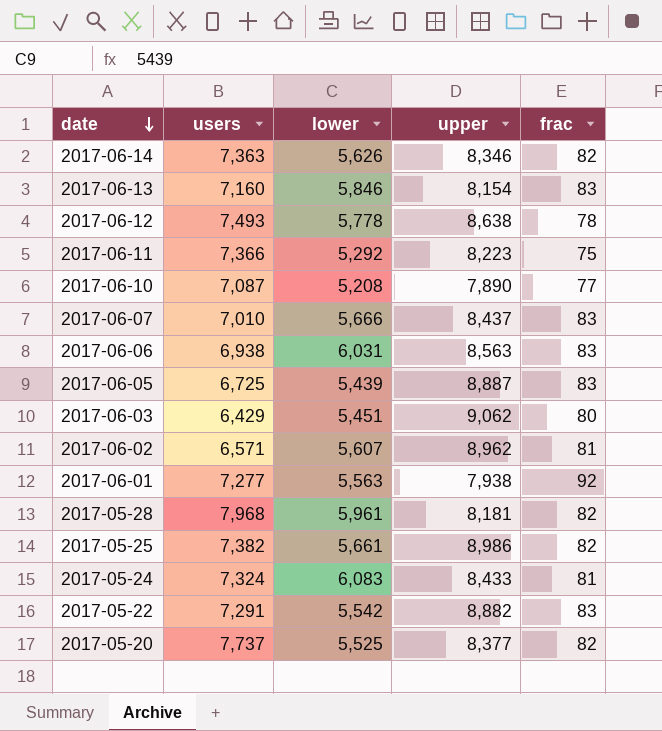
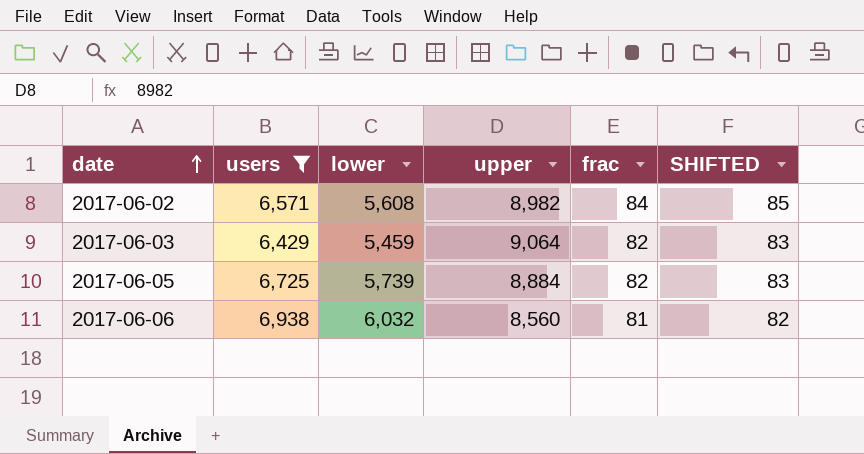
filter: none -> users <= 6,938
row order: date descending -> date ascending
column SHIFTED | formula: none -> [frac] + 1
2017-06-02 | lower: 5,607 -> 5,608
2017-06-02 | upper: 8,962 -> 8,982
2017-06-02 | frac: 81 -> 84
2017-06-03 | lower: 5,451 -> 5,459
2017-06-03 | upper: 9,062 -> 9,064
2017-06-03 | frac: 80 -> 82
2017-06-05 | lower: 5,439 -> 5,739
2017-06-05 | upper: 8,887 -> 8,884
2017-06-05 | frac: 83 -> 82
2017-06-06 | lower: 6,031 -> 6,032
2017-06-06 | upper: 8,563 -> 8,560
2017-06-06 | frac: 83 -> 81

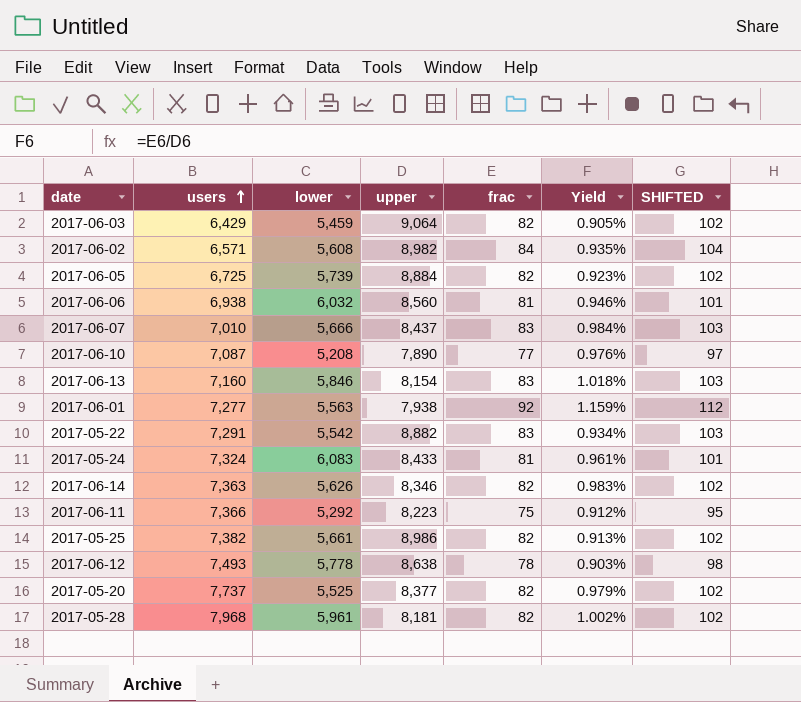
filter: users <= 6,938 -> none
row order: date ascending -> users ascending
column Yield | formula: none -> [frac] / [upper]
column SHIFTED | formula: [frac] + 1 -> [frac] + 20

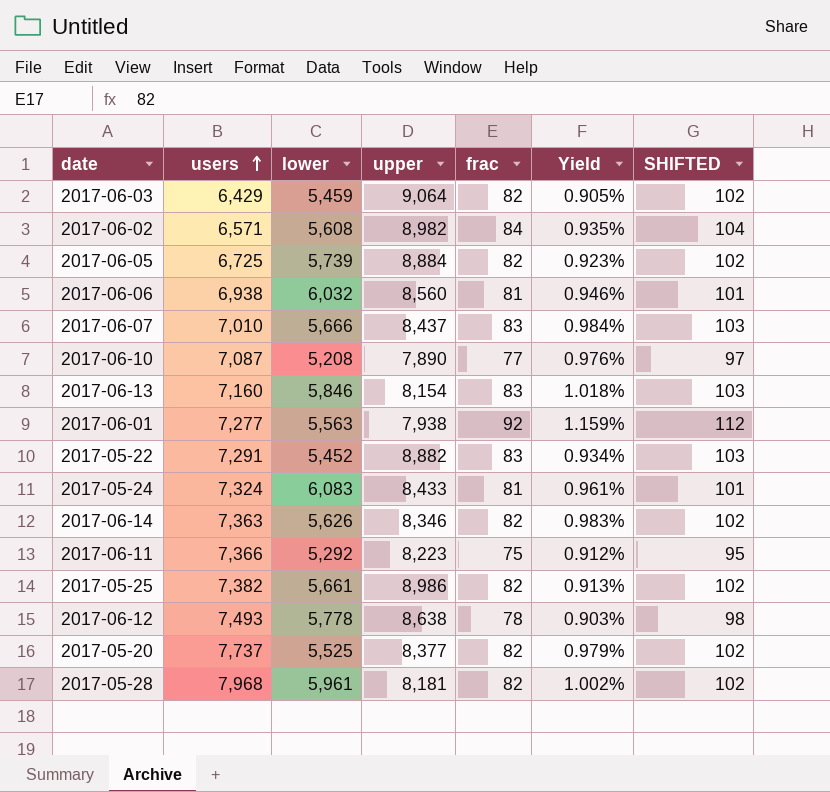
2017-05-22 | lower: 5,542 -> 5,452

